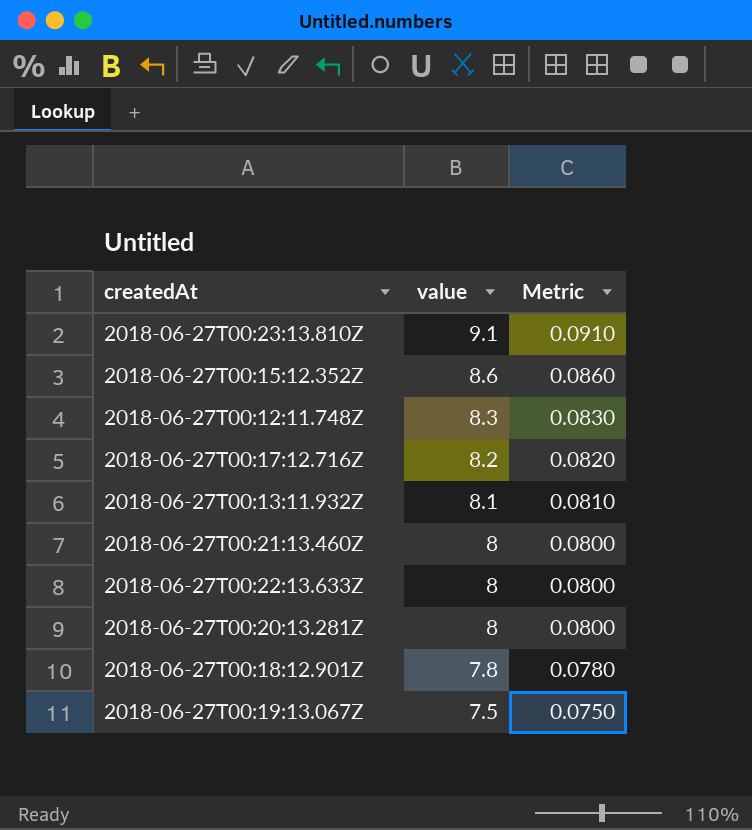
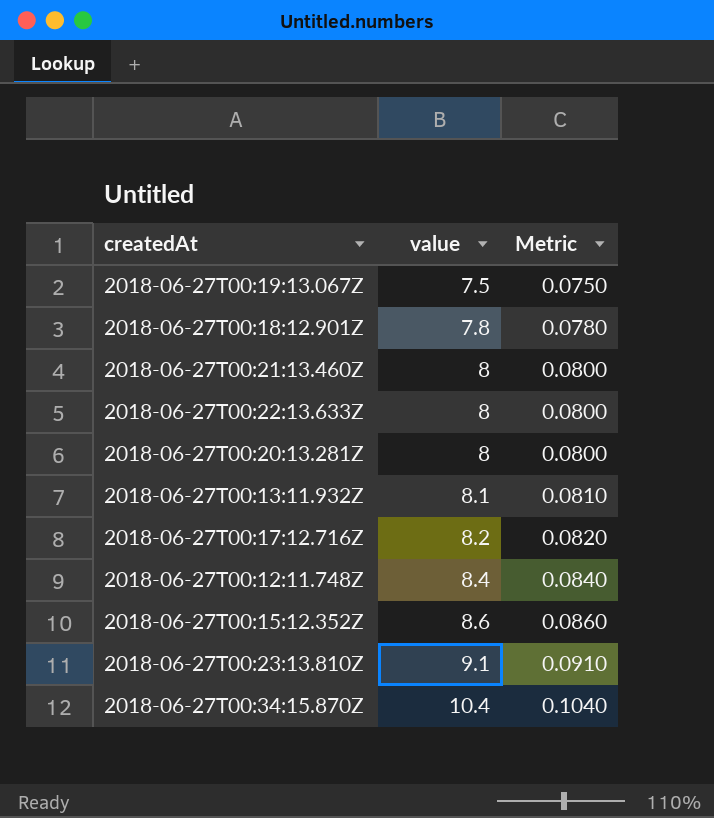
row order: value descending -> value ascending
2018-06-27T00:12:11.748Z | value: 8.3 -> 8.4
2018-06-27T00:12:11.748Z | Metric: 0.0830 -> 0.0840
row 2018-06-27T00:34:15.870Z: none -> 10.4 | 0.1040

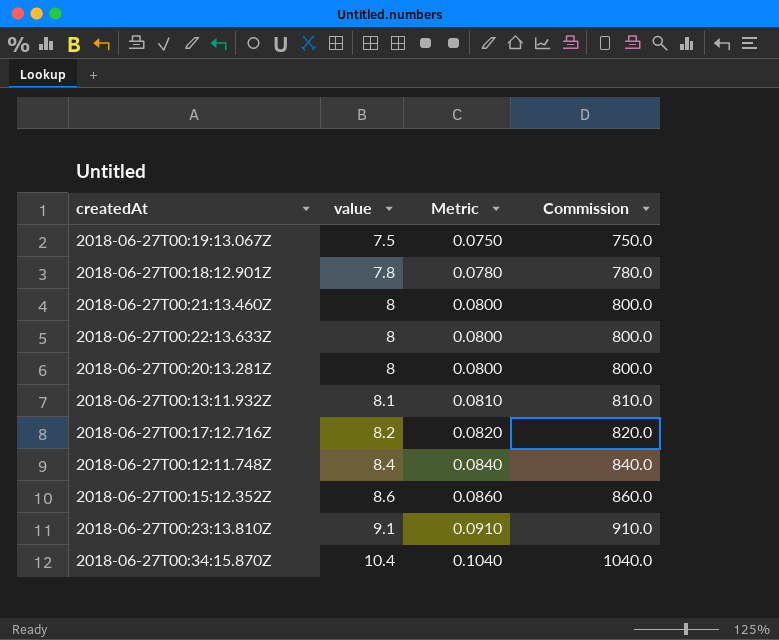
column Commission | formula: none -> [value] * 100

